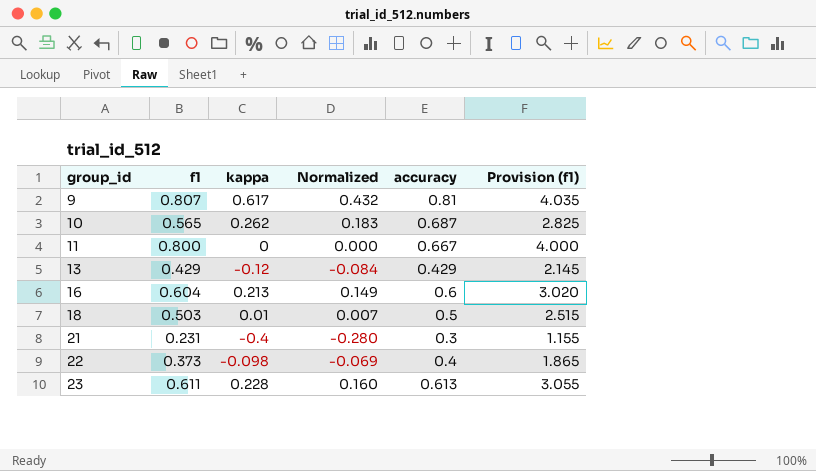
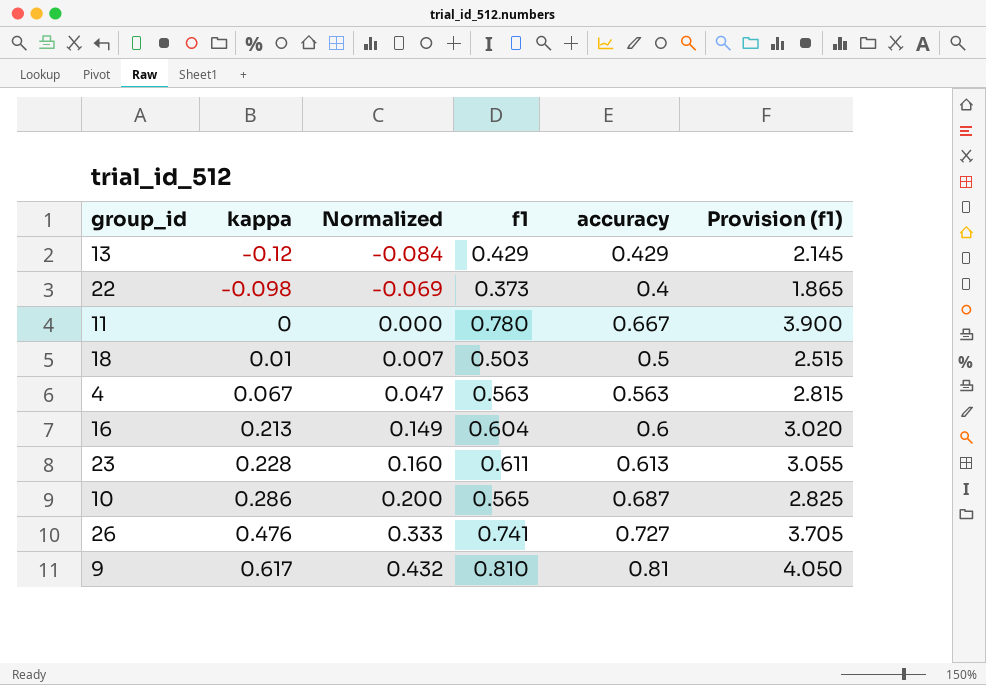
row order: group_id ascending -> kappa ascending
column f1 | position: 2 -> 4
row 21: 0.231 | -0.4 | -0.280 | 0.3 | 1.155 -> none
11 | f1: 0.800 -> 0.780
11 | Provision (f1): 4.000 -> 3.900
row 4: none -> 0.067 | 0.047 | 0.563 | 0.563 | 2.815
10 | kappa: 0.262 -> 0.286
10 | Normalized: 0.183 -> 0.200
row 26: none -> 0.476 | 0.333 | 0.741 | 0.727 | 3.705
9 | f1: 0.807 -> 0.810
9 | Provision (f1): 4.035 -> 4.050

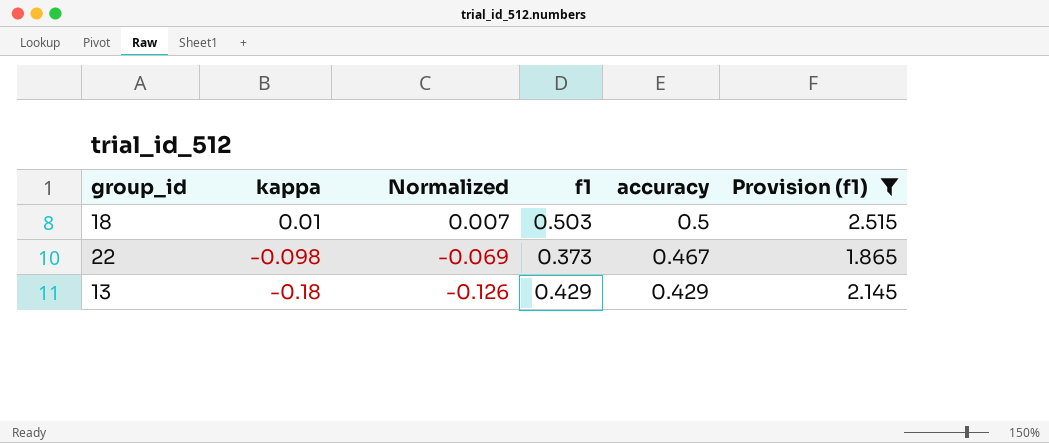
filter: none -> Provision (f1) <= 2.515
row order: kappa ascending -> kappa descending
22 | accuracy: 0.4 -> 0.467
13 | kappa: -0.12 -> -0.18
13 | Normalized: -0.084 -> -0.126

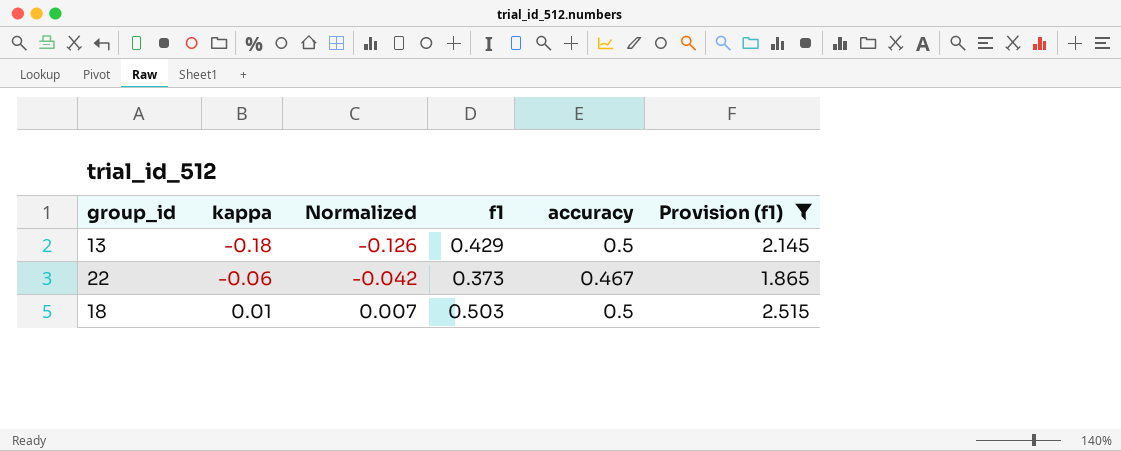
row order: kappa descending -> kappa ascending
13 | accuracy: 0.429 -> 0.5
22 | kappa: -0.098 -> -0.06
22 | Normalized: -0.069 -> -0.042

